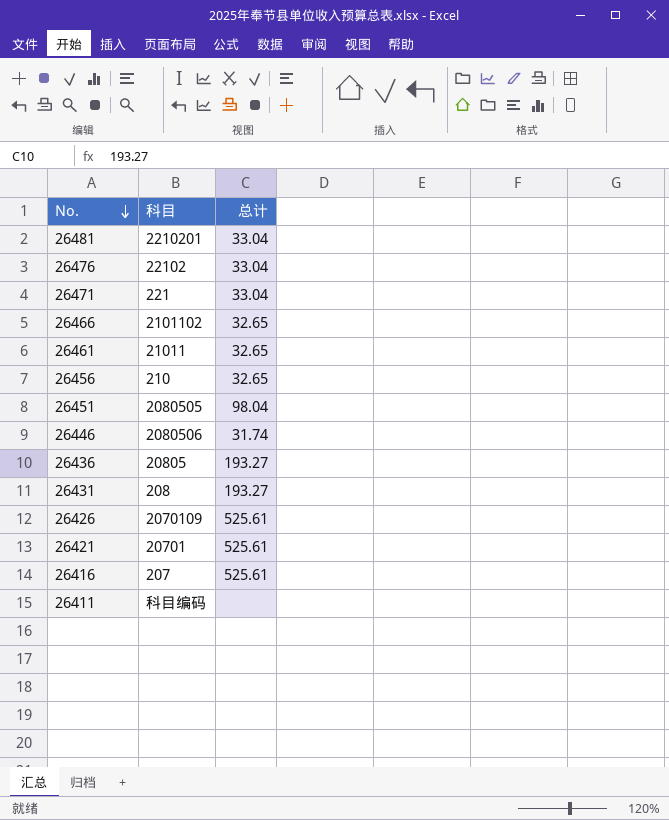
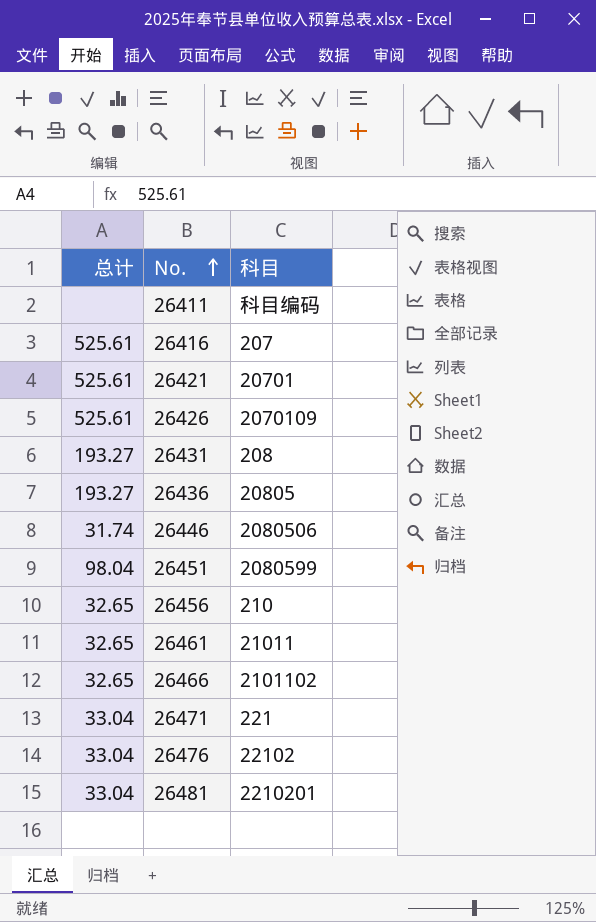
row order: No. descending -> No. ascending
column 总计 | position: 3 -> 1
26451 | 科目: 2080505 -> 2080599

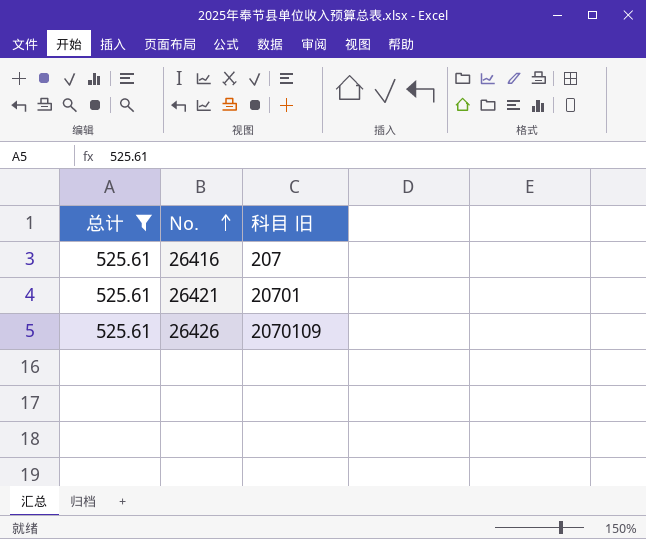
filter: none -> 总计 = 525.61
column name: 科目 -> 科目 旧

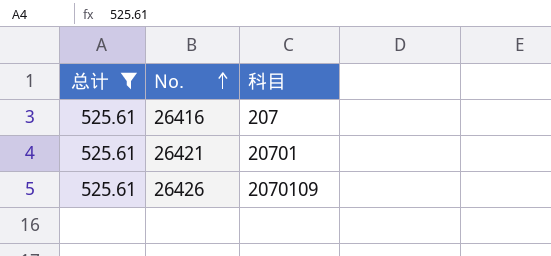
column name: 科目 旧 -> 科目

